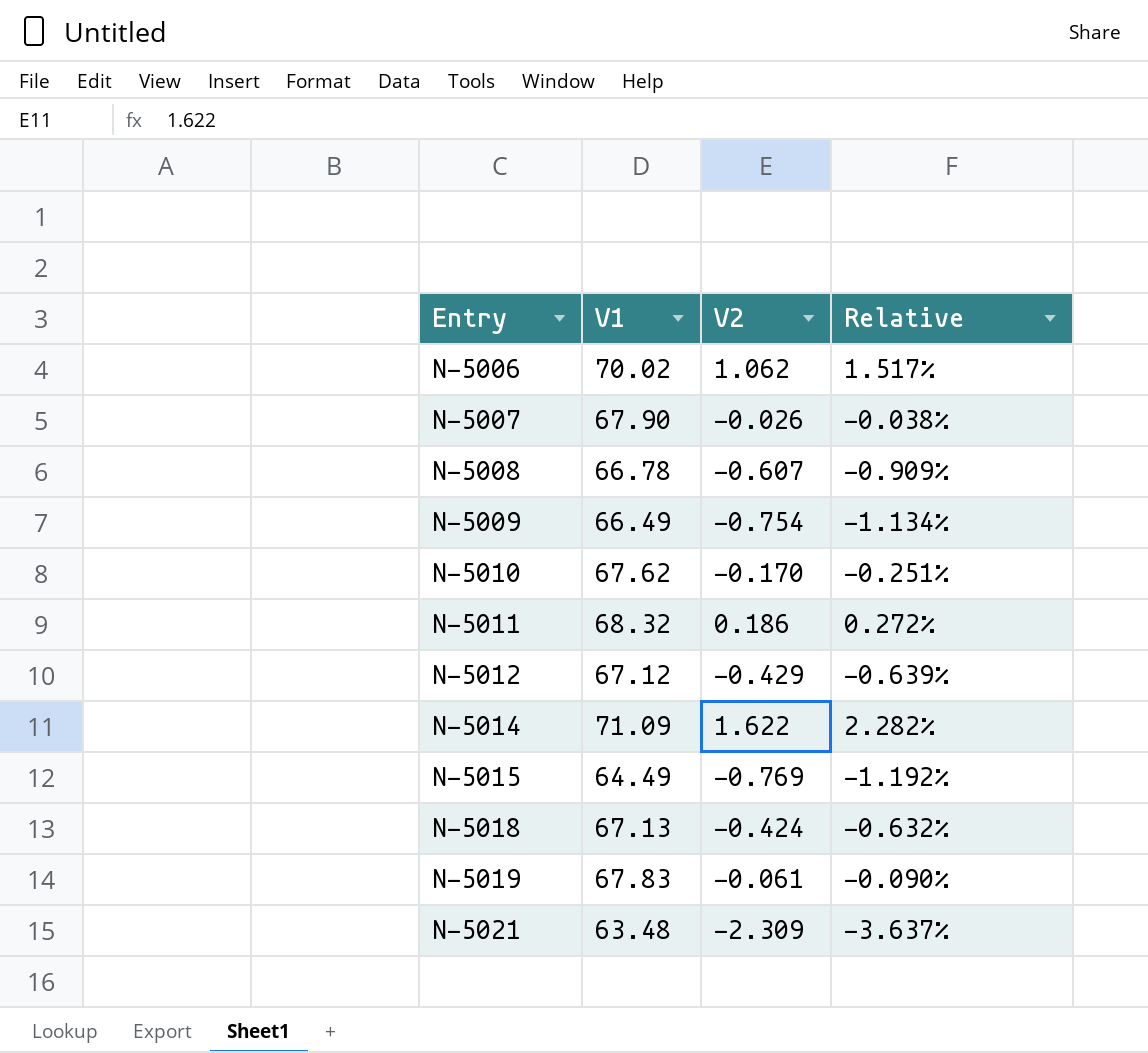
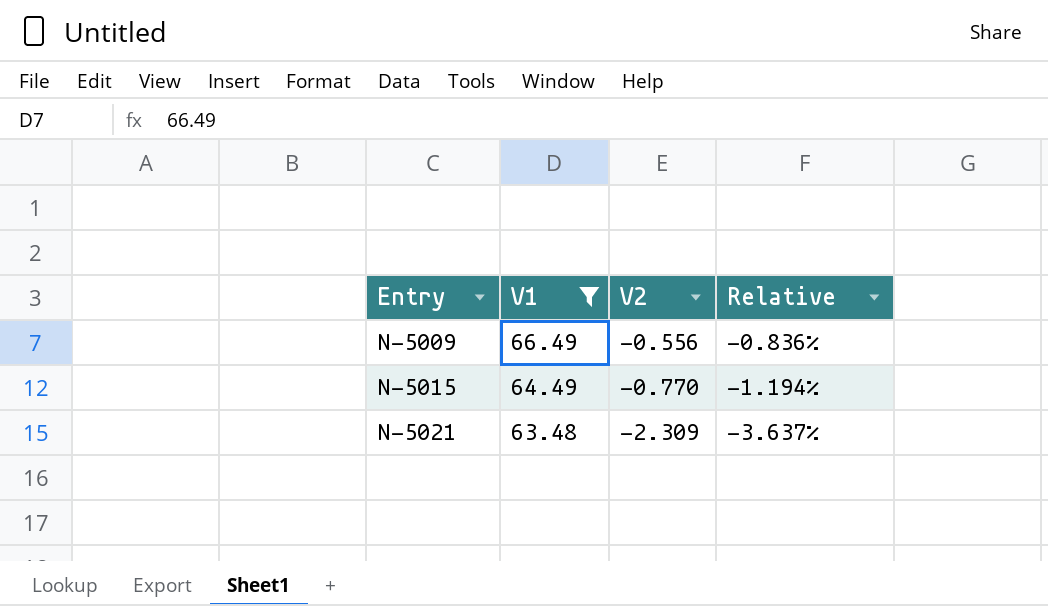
filter: none -> V1 <= 66.49
N-5009 | V2: -0.754 -> -0.556
N-5009 | Relative: -1.134% -> -0.836%
N-5015 | V2: -0.769 -> -0.770
N-5015 | Relative: -1.192% -> -1.194%

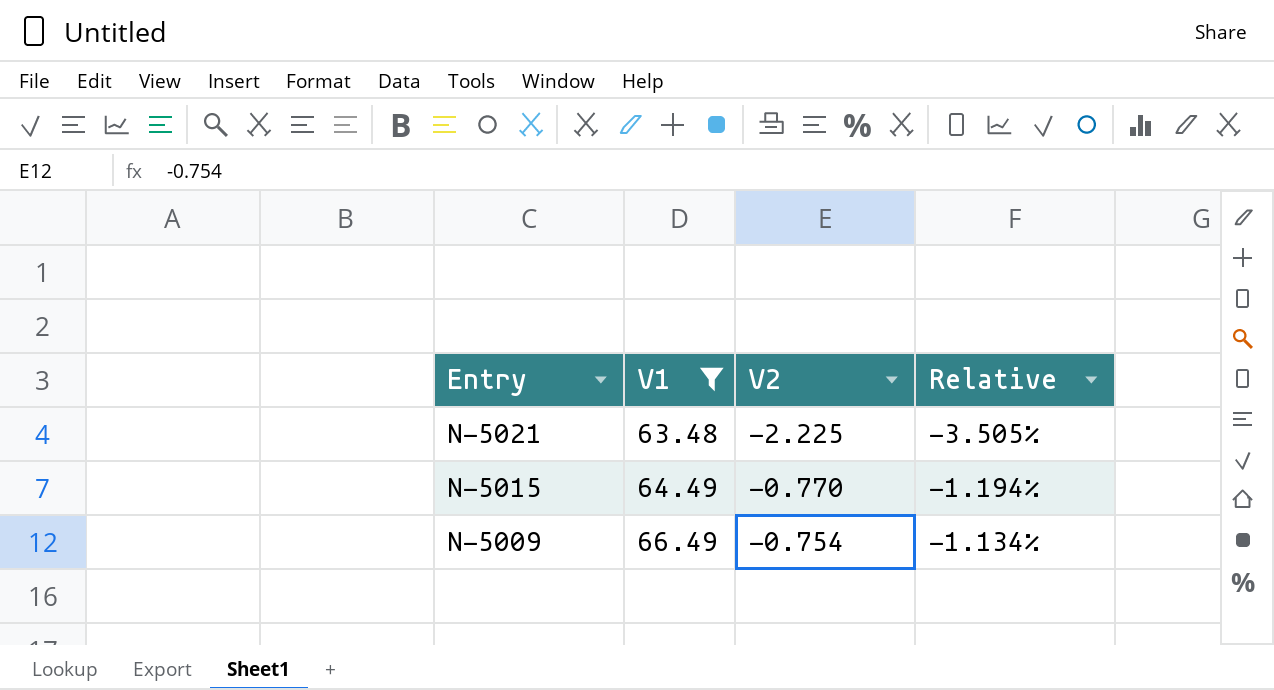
row order: Entry ascending -> Entry descending
N-5021 | V2: -2.309 -> -2.225
N-5021 | Relative: -3.637% -> -3.505%
N-5009 | V2: -0.556 -> -0.754
N-5009 | Relative: -0.836% -> -1.134%

